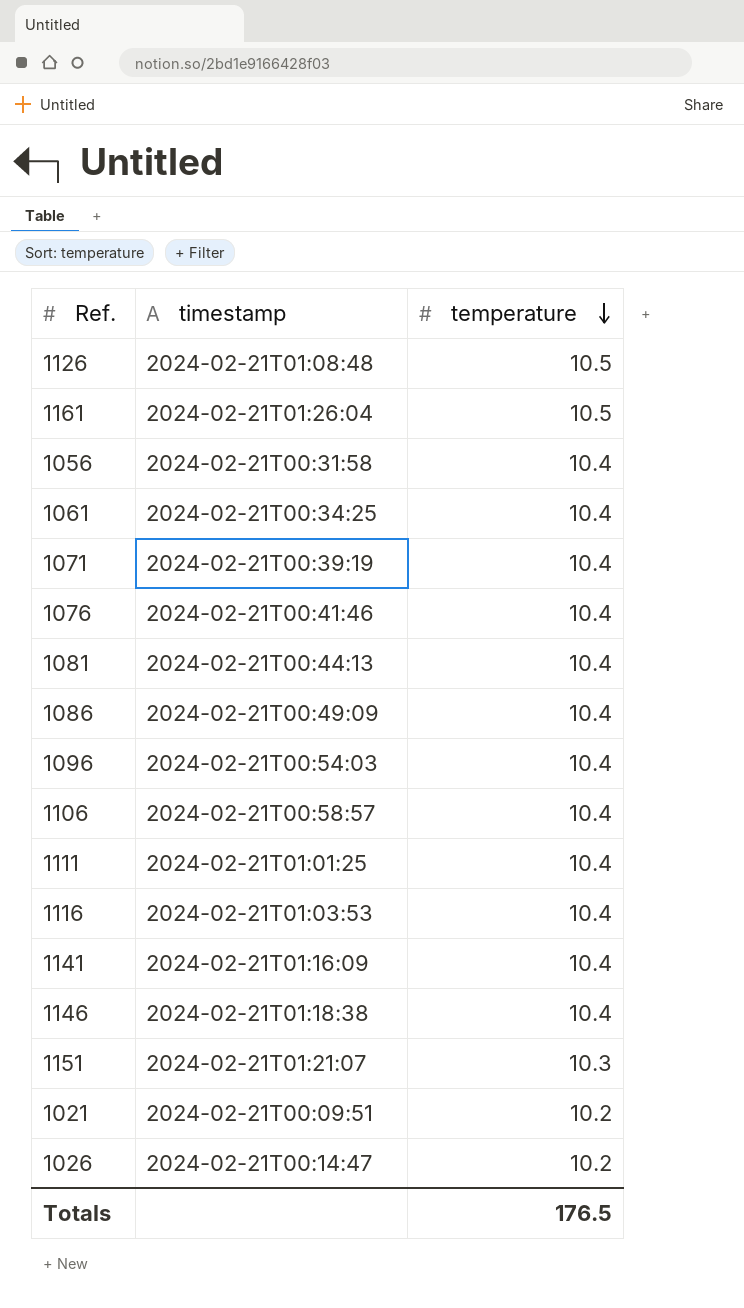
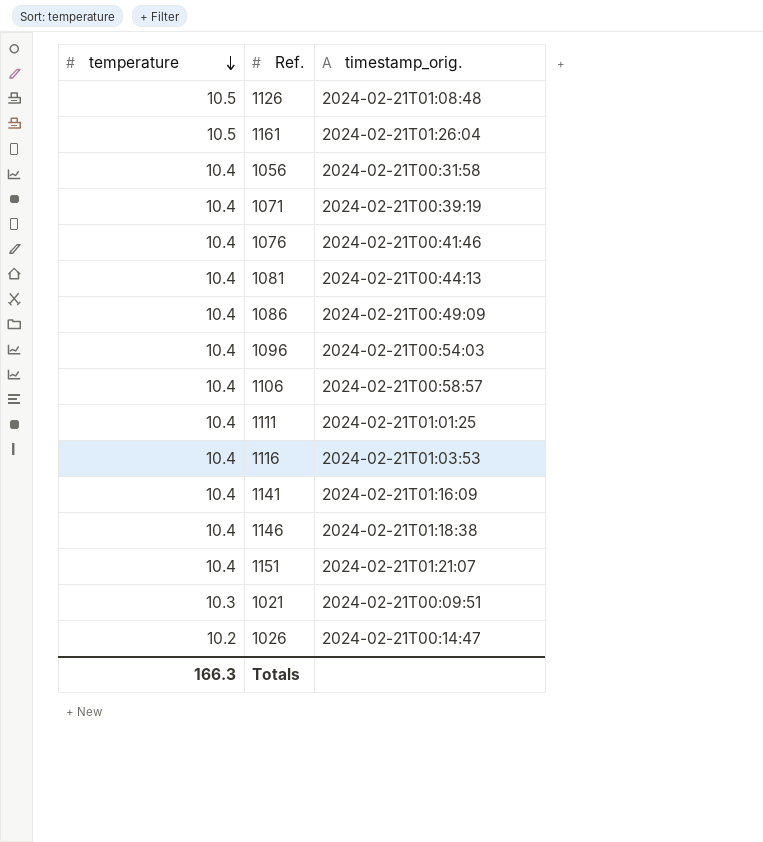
column temperature | position: 3 -> 1
column name: timestamp -> timestamp_orig.
row 1061: 2024-02-21T00:34:25 | 10.4 -> none
1151 | temperature: 10.3 -> 10.4
1021 | temperature: 10.2 -> 10.3
Totals | temperature: 176.5 -> 166.3

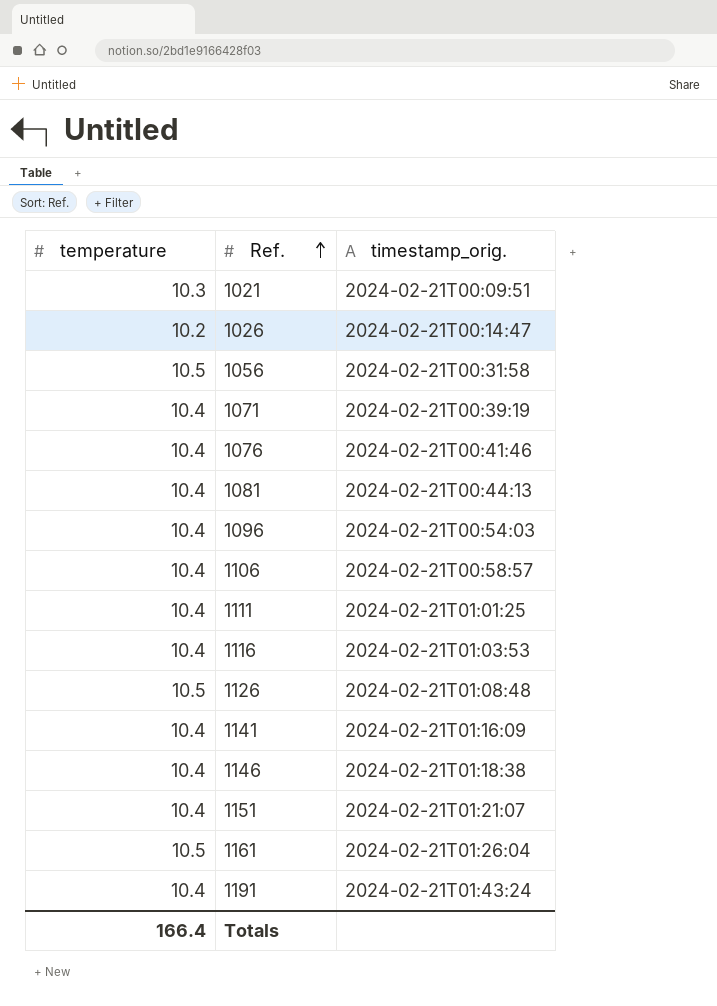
row order: temperature descending -> Ref. ascending
row 1086: 10.4 | 2024-02-21T00:49:09 -> none
1056 | temperature: 10.4 -> 10.5
row 1191: none -> 10.4 | 2024-02-21T01:43:24
Totals | temperature: 166.3 -> 166.4

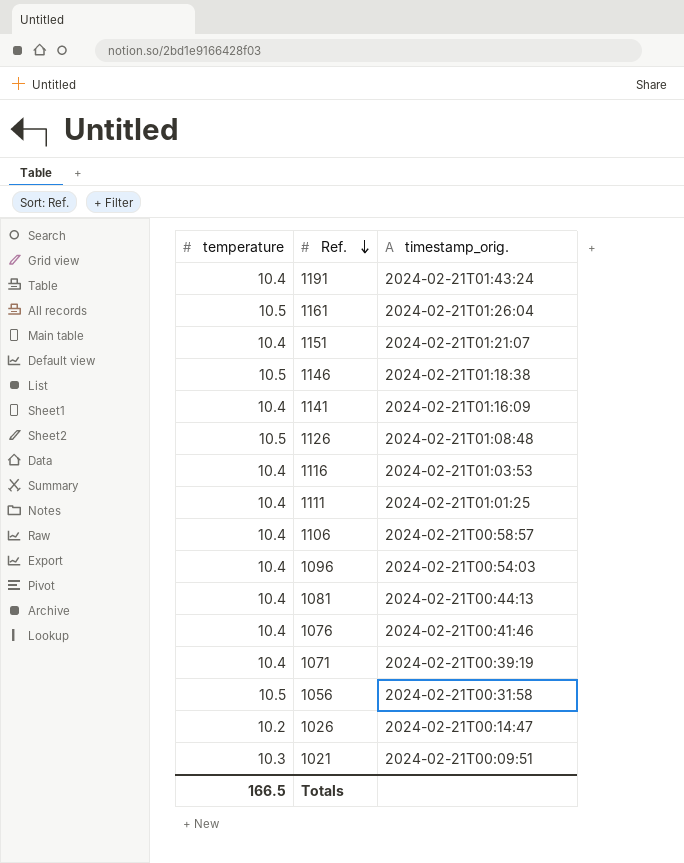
row order: Ref. ascending -> Ref. descending
1146 | temperature: 10.4 -> 10.5
Totals | temperature: 166.4 -> 166.5

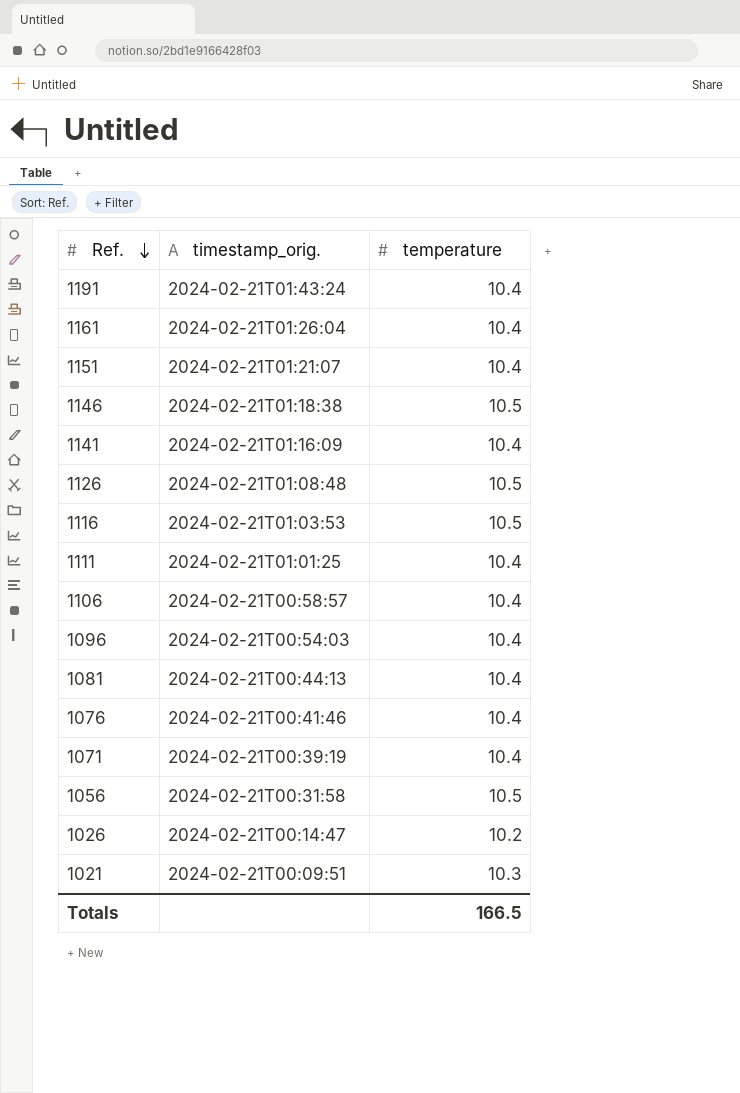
column temperature | position: 1 -> 3
1161 | temperature: 10.5 -> 10.4
1116 | temperature: 10.4 -> 10.5

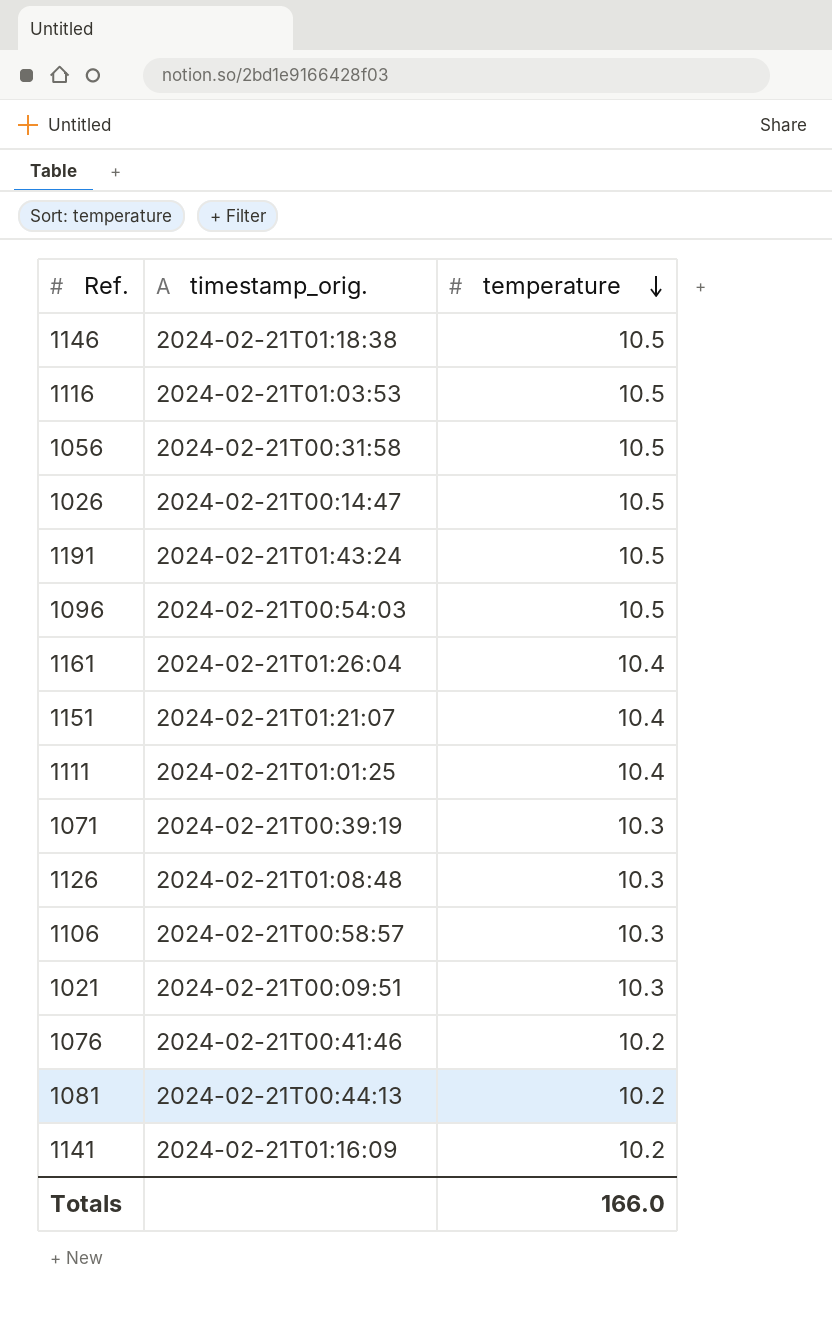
row order: Ref. descending -> temperature descending
1026 | temperature: 10.2 -> 10.5
1191 | temperature: 10.4 -> 10.5
1096 | temperature: 10.4 -> 10.5
1071 | temperature: 10.4 -> 10.3
1126 | temperature: 10.5 -> 10.3
1106 | temperature: 10.4 -> 10.3
1076 | temperature: 10.4 -> 10.2
1081 | temperature: 10.4 -> 10.2
1141 | temperature: 10.4 -> 10.2
Totals | temperature: 166.5 -> 166.0

